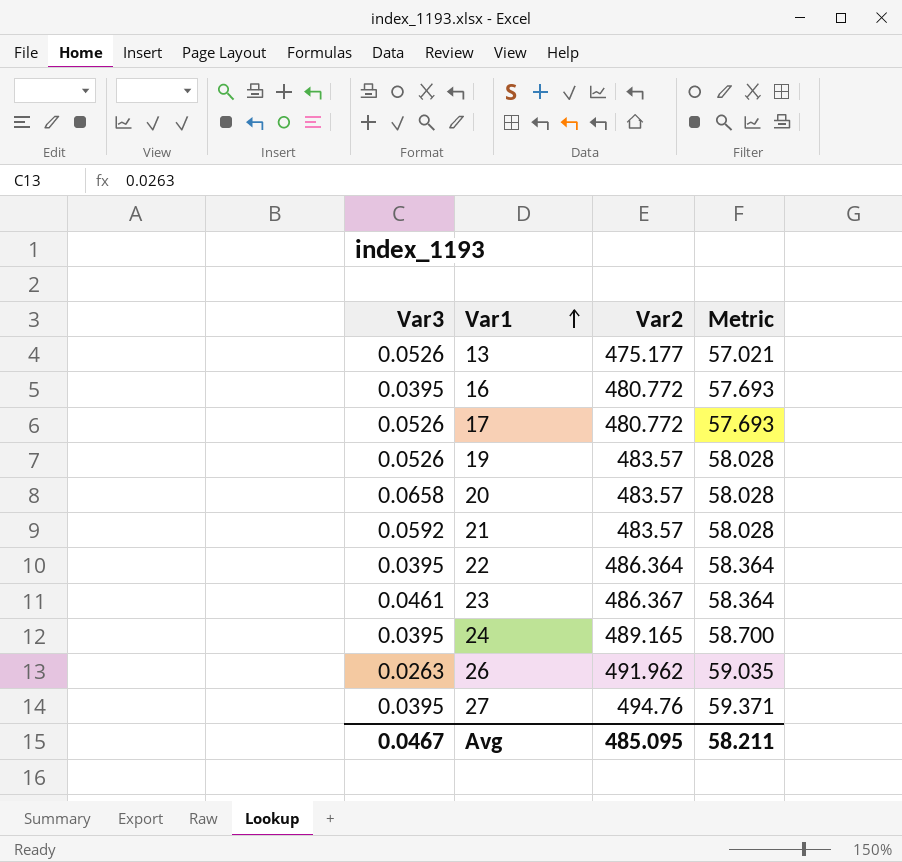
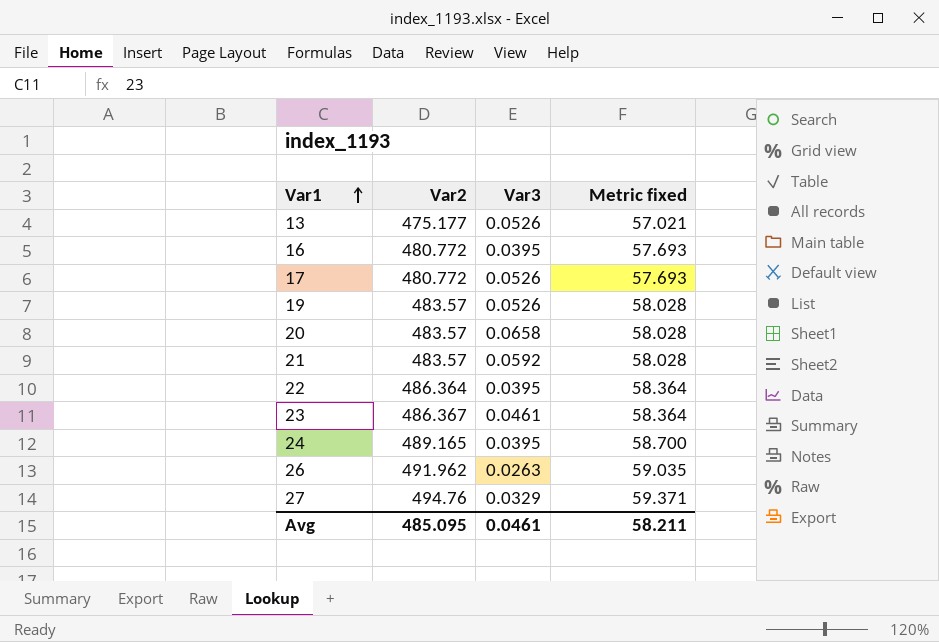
column Var3 | position: 1 -> 3
column name: Metric -> Metric fixed
27 | Var3: 0.0395 -> 0.0329
Avg | Var3: 0.0467 -> 0.0461

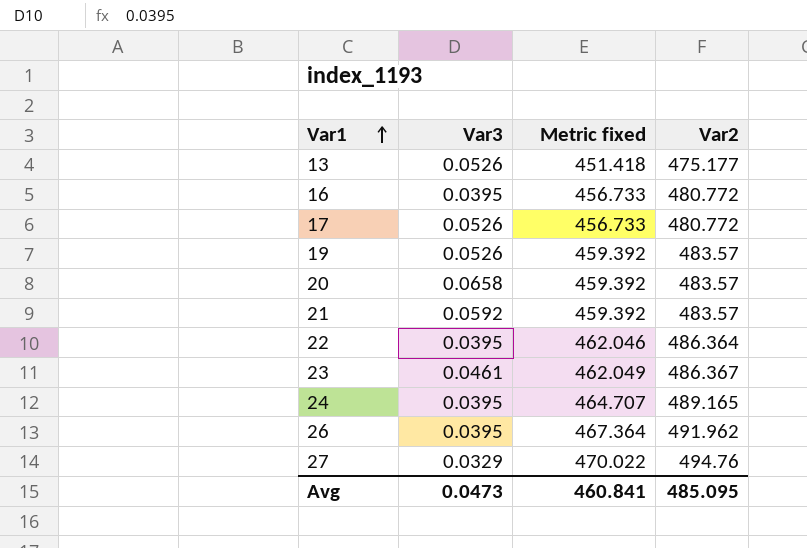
column Metric fixed | formula: [Var2] * 0.12 -> [Var2] * 0.95
column Var2 | position: 2 -> 4
26 | Var3: 0.0263 -> 0.0395
Avg | Var3: 0.0461 -> 0.0473
Avg | Metric fixed: 58.211 -> 460.841

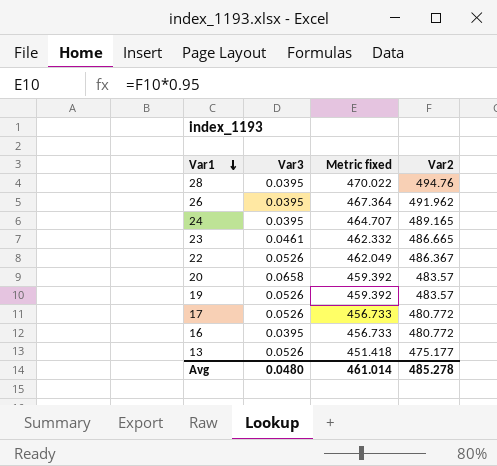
row order: Var1 ascending -> Var1 descending
row 21: 0.0592 | 459.392 | 483.57 -> none
row 27: 0.0329 | 470.022 | 494.76 -> none
row 28: none -> 0.0395 | 470.022 | 494.76
23 | Metric fixed: 462.049 -> 462.332
23 | Var2: 486.367 -> 486.665
22 | Var3: 0.0395 -> 0.0526
22 | Metric fixed: 462.046 -> 462.049
22 | Var2: 486.364 -> 486.367
Avg | Var3: 0.0473 -> 0.0480
Avg | Metric fixed: 460.841 -> 461.014
Avg | Var2: 485.095 -> 485.278

